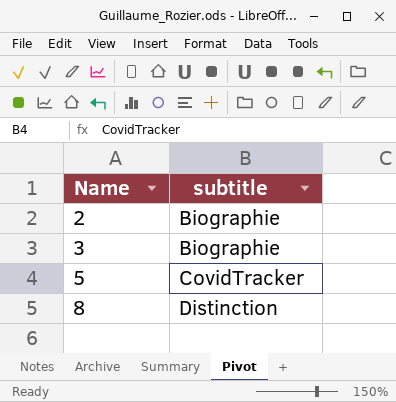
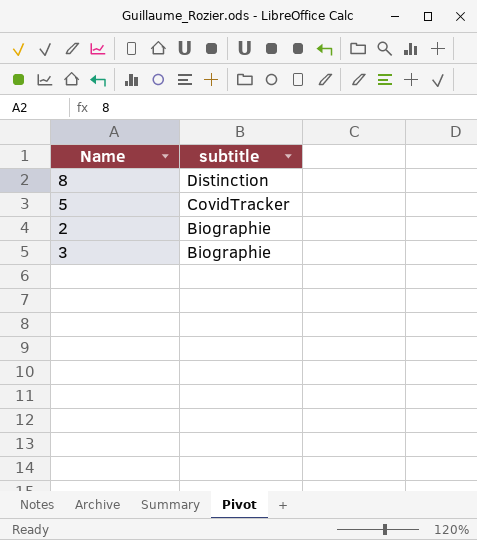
row order: Name ascending -> subtitle descending

